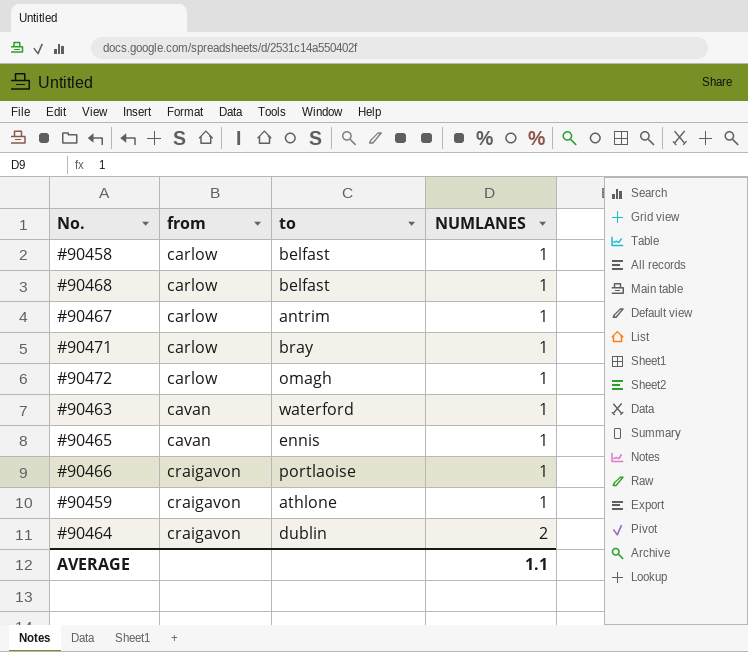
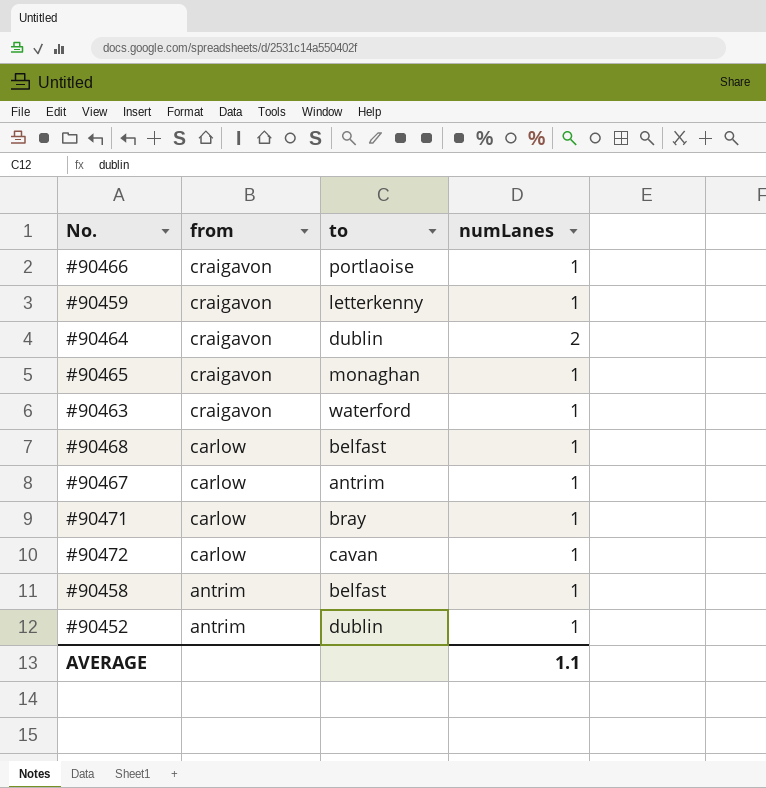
row order: from ascending -> from descending
column name: NUMLANES -> numLanes
#90459 | to: athlone -> letterkenny
#90465 | from: cavan -> craigavon
#90465 | to: ennis -> monaghan
#90463 | from: cavan -> craigavon
#90472 | to: omagh -> cavan
#90458 | from: carlow -> antrim
row #90452: none -> antrim | dublin | 1

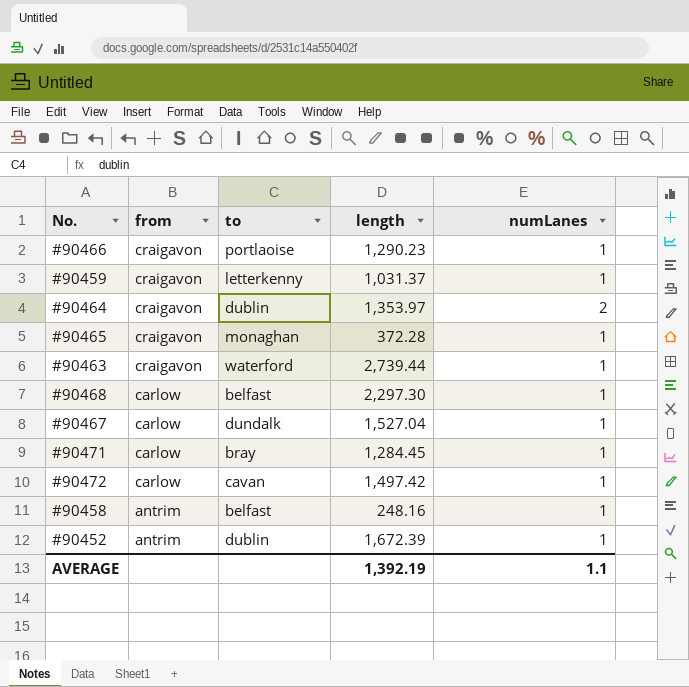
column length | position: none -> 4
#90467 | to: antrim -> dundalk

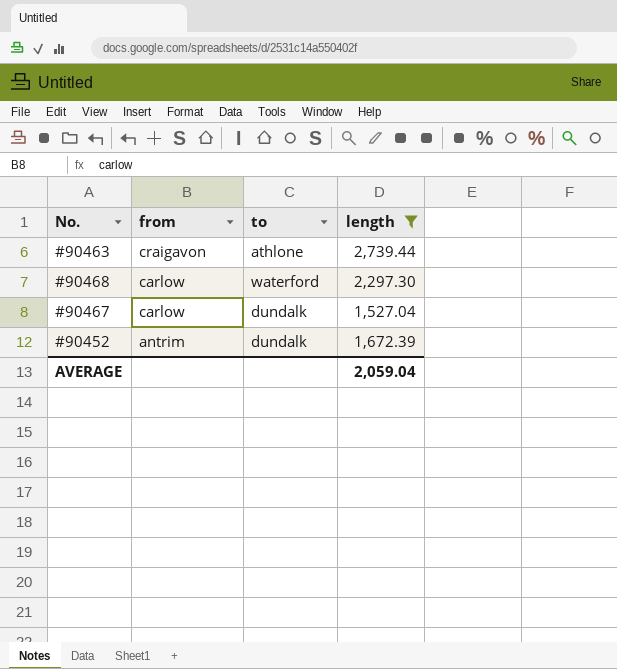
filter: none -> length >= 1,527.04
column numLanes | position: 5 -> none
#90463 | to: waterford -> athlone
#90468 | to: belfast -> waterford
#90452 | to: dublin -> dundalk
AVERAGE | length: 1,392.19 -> 2,059.04

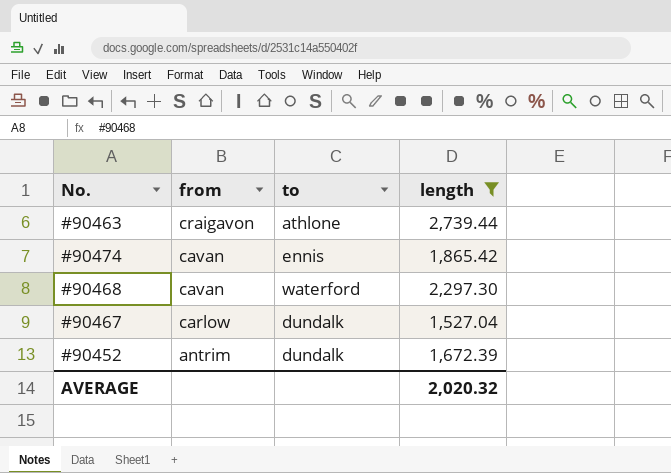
row #90474: none -> cavan | ennis | 1,865.42
#90468 | from: carlow -> cavan
AVERAGE | length: 2,059.04 -> 2,020.32

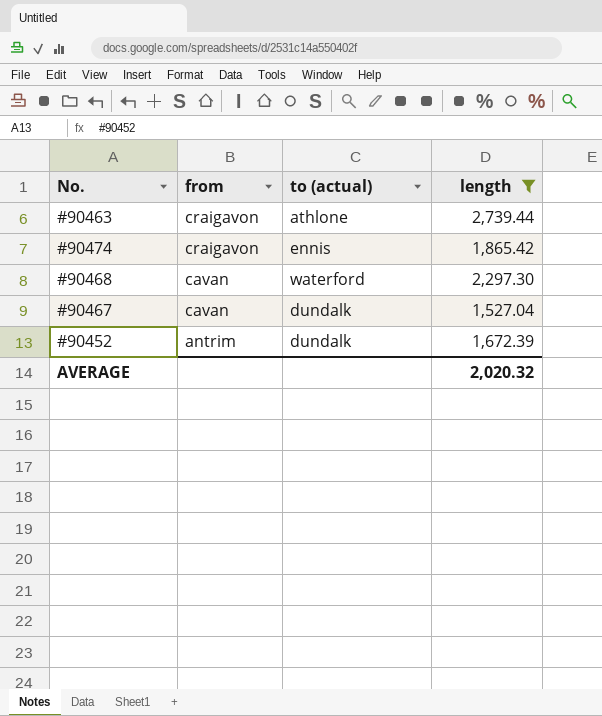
column name: to -> to (actual)
#90474 | from: cavan -> craigavon
#90467 | from: carlow -> cavan

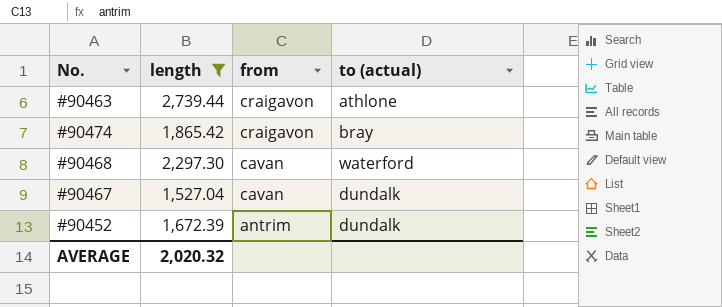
column length | position: 4 -> 2
#90474 | to (actual): ennis -> bray

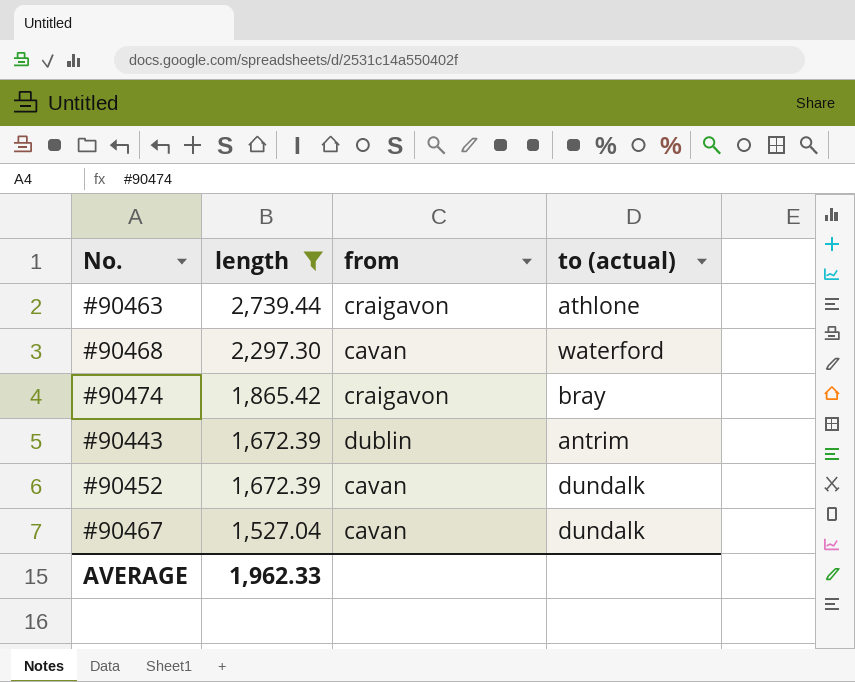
row order: from descending -> length descending
row #90443: none -> 1,672.39 | dublin | antrim
#90452 | from: antrim -> cavan
AVERAGE | length: 2,020.32 -> 1,962.33

